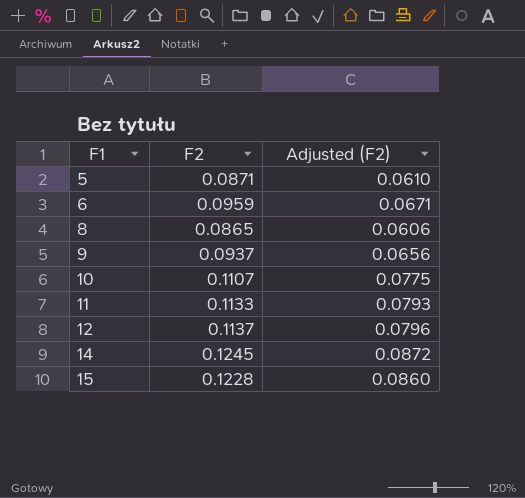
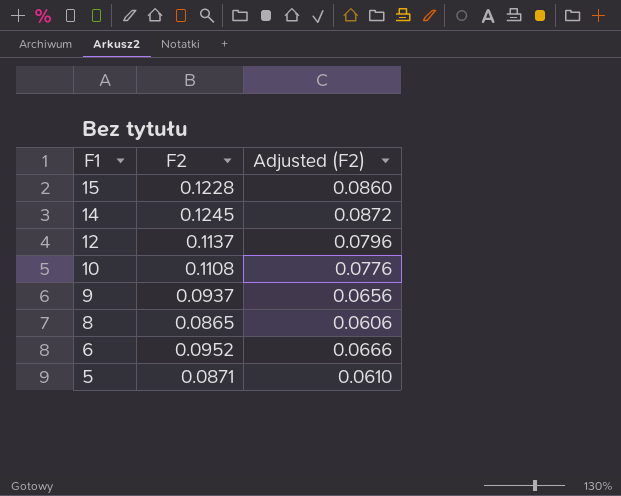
row order: F1 ascending -> F1 descending
row 11: 0.1133 | 0.0793 -> none
10 | F2: 0.1107 -> 0.1108
10 | Adjusted (F2): 0.0775 -> 0.0776
6 | F2: 0.0959 -> 0.0952
6 | Adjusted (F2): 0.0671 -> 0.0666

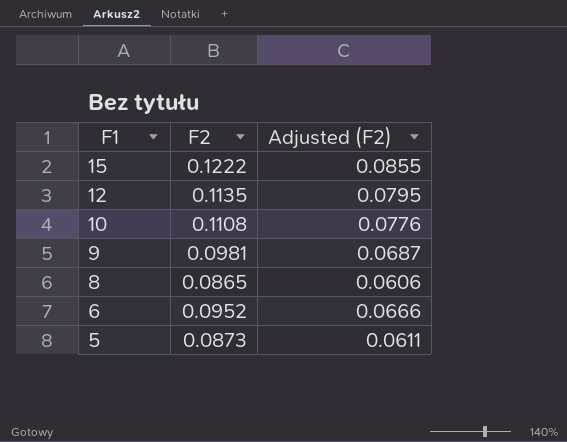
row 14: 0.1245 | 0.0872 -> none
15 | F2: 0.1228 -> 0.1222
15 | Adjusted (F2): 0.0860 -> 0.0855
12 | F2: 0.1137 -> 0.1135
12 | Adjusted (F2): 0.0796 -> 0.0795
9 | F2: 0.0937 -> 0.0981
9 | Adjusted (F2): 0.0656 -> 0.0687
5 | F2: 0.0871 -> 0.0873
5 | Adjusted (F2): 0.0610 -> 0.0611

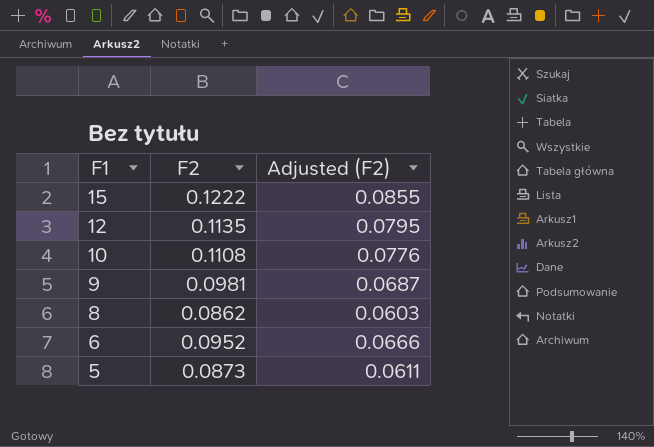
8 | F2: 0.0865 -> 0.0862
8 | Adjusted (F2): 0.0606 -> 0.0603

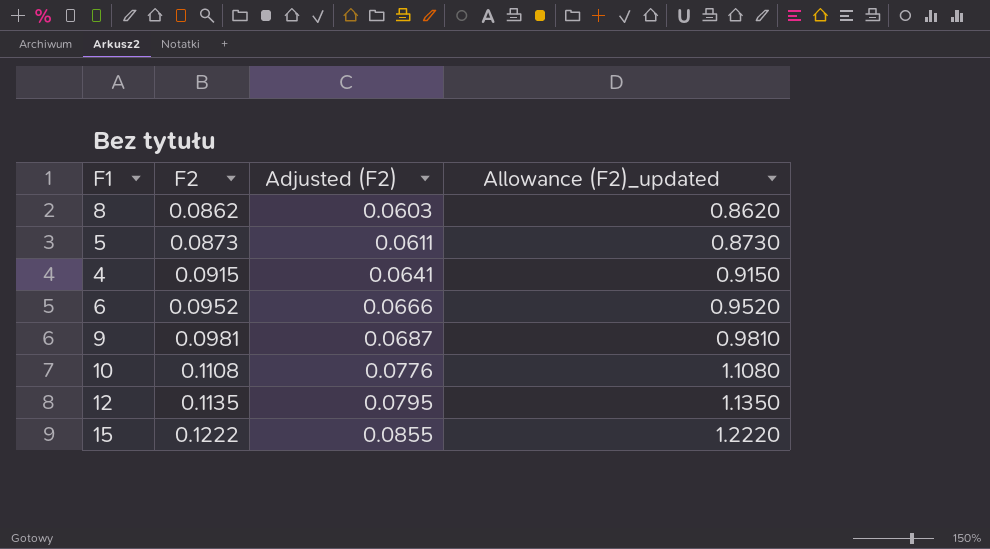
row order: F1 descending -> F2 ascending
column Allowance (F2)_updated | formula: none -> [F2] * 10
row 4: none -> 0.0915 | 0.0641 | 0.9150

